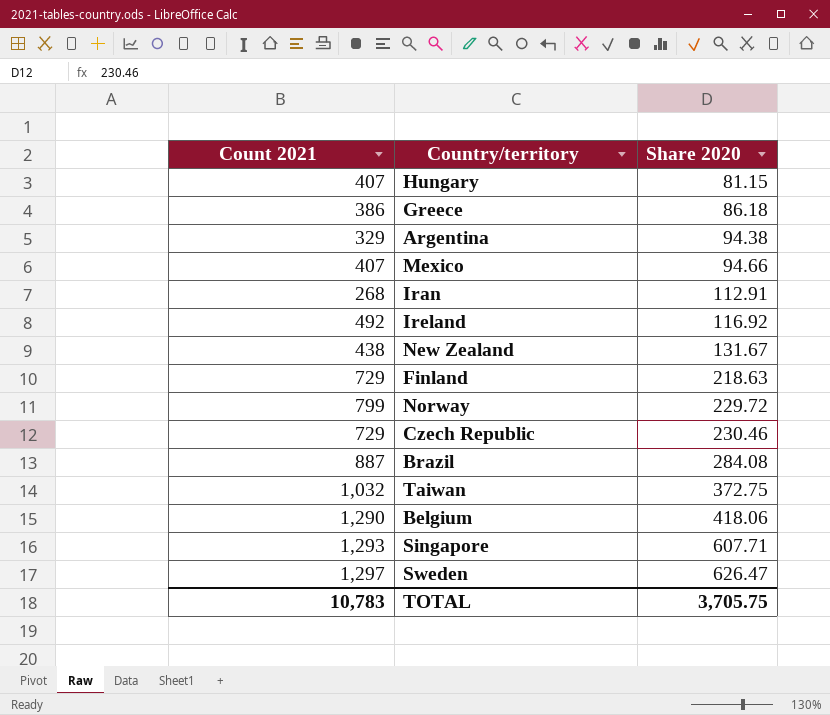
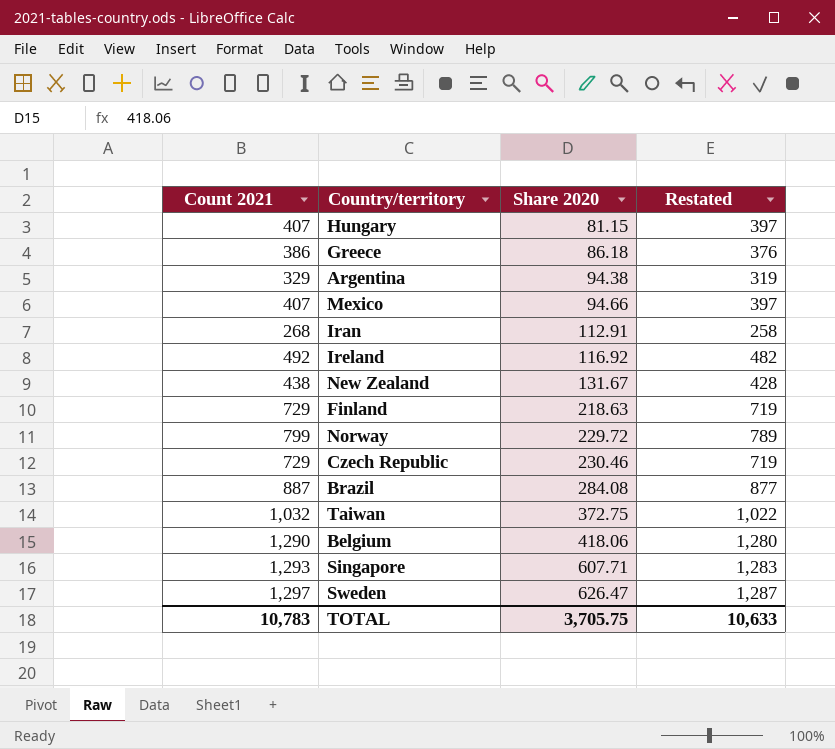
column Restated | formula: none -> [Count 2021] - 10

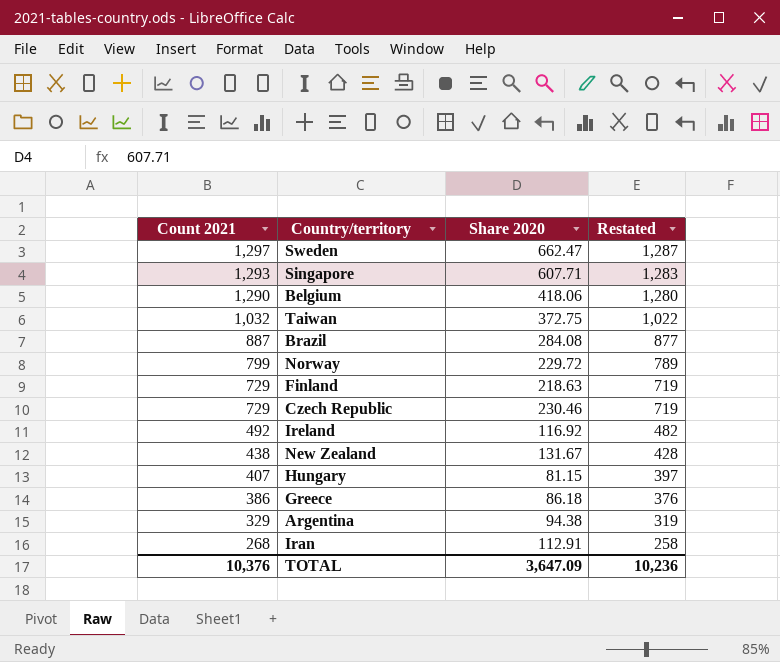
row order: Share 2020 ascending -> Count 2021 descending
row Mexico: 407 | 94.66 | 397 -> none
Sweden | Share 2020: 626.47 -> 662.47
TOTAL | Count 2021: 10,783 -> 10,376
TOTAL | Share 2020: 3,705.75 -> 3,647.09
TOTAL | Restated: 10,633 -> 10,236

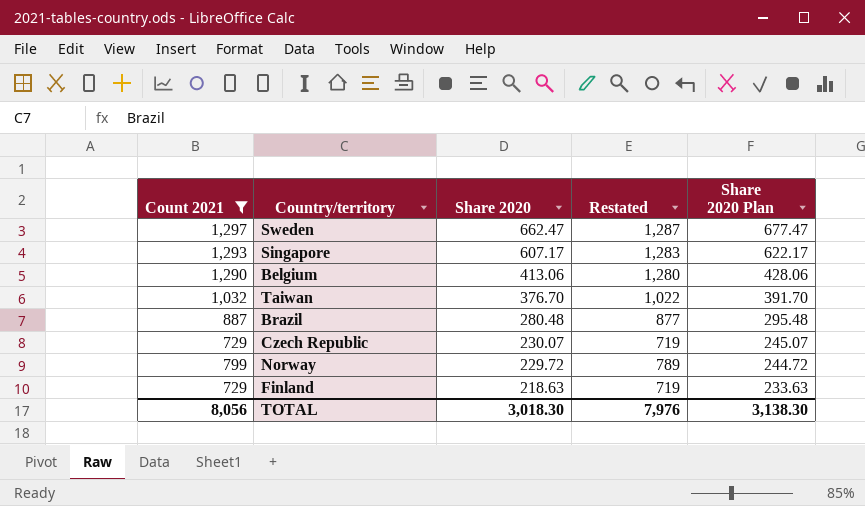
filter: none -> Count 2021 >= 729
row order: Count 2021 descending -> Share 2020 descending
column Share 2020 Plan | formula: none -> [Share 2020] + 15
Singapore | Share 2020: 607.71 -> 607.17
Belgium | Share 2020: 418.06 -> 413.06
Taiwan | Share 2020: 372.75 -> 376.70
Brazil | Share 2020: 284.08 -> 280.48
Czech Republic | Share 2020: 230.46 -> 230.07
TOTAL | Count 2021: 10,376 -> 8,056
TOTAL | Share 2020: 3,647.09 -> 3,018.30
TOTAL | Restated: 10,236 -> 7,976

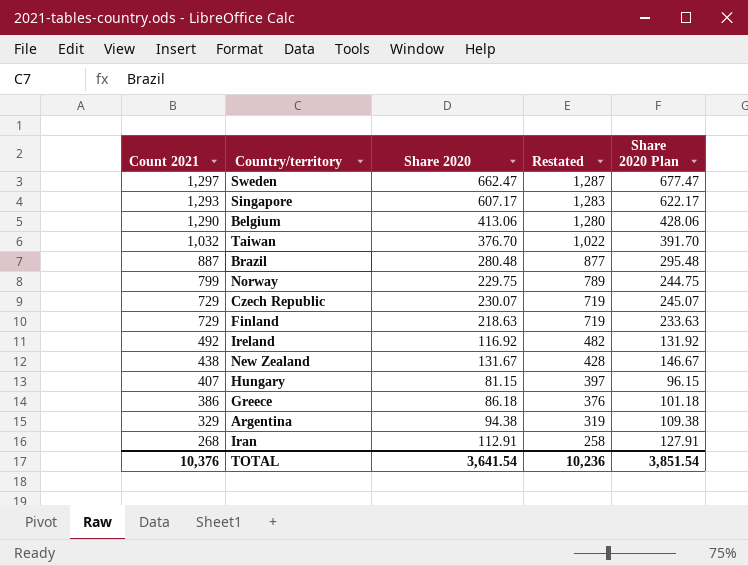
filter: Count 2021 >= 729 -> none
row order: Share 2020 descending -> Count 2021 descending
Norway | Share 2020: 229.72 -> 229.75
Norway | Share 2020 Plan: 244.72 -> 244.75
TOTAL | Count 2021: 8,056 -> 10,376
TOTAL | Share 2020: 3,018.30 -> 3,641.54
TOTAL | Restated: 7,976 -> 10,236
TOTAL | Share 2020 Plan: 3,138.30 -> 3,851.54

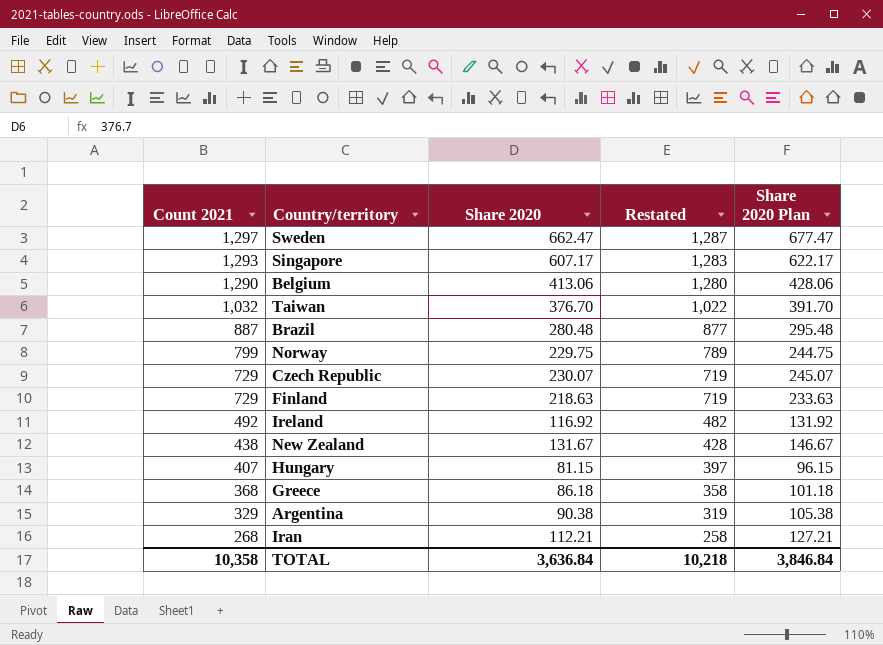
Greece | Count 2021: 386 -> 368
Greece | Restated: 376 -> 358
Argentina | Share 2020: 94.38 -> 90.38
Argentina | Share 2020 Plan: 109.38 -> 105.38
Iran | Share 2020: 112.91 -> 112.21
Iran | Share 2020 Plan: 127.91 -> 127.21
TOTAL | Count 2021: 10,376 -> 10,358
TOTAL | Share 2020: 3,641.54 -> 3,636.84
TOTAL | Restated: 10,236 -> 10,218
TOTAL | Share 2020 Plan: 3,851.54 -> 3,846.84

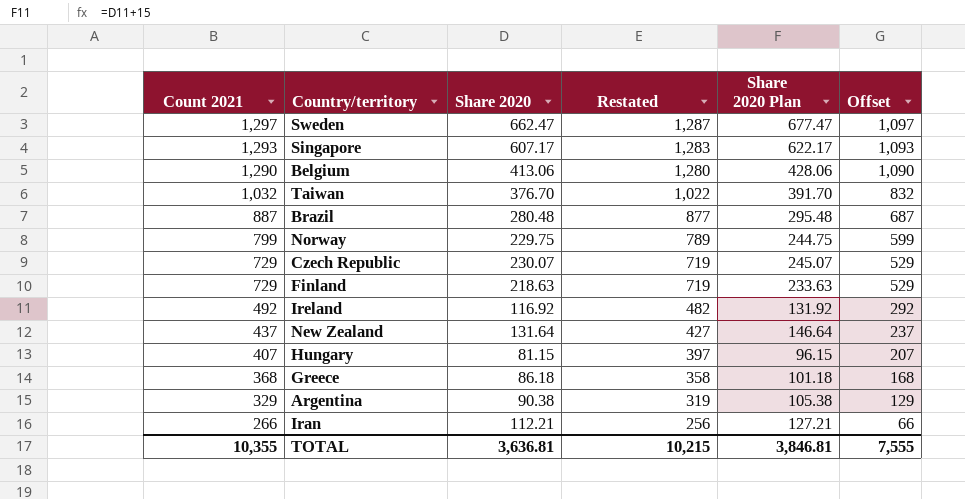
column Offset | formula: none -> [Count 2021] - 200
New Zealand | Count 2021: 438 -> 437
New Zealand | Share 2020: 131.67 -> 131.64
New Zealand | Restated: 428 -> 427
New Zealand | Share 2020 Plan: 146.67 -> 146.64
Iran | Count 2021: 268 -> 266
Iran | Restated: 258 -> 256
TOTAL | Count 2021: 10,358 -> 10,355
TOTAL | Share 2020: 3,636.84 -> 3,636.81
TOTAL | Restated: 10,218 -> 10,215
TOTAL | Share 2020 Plan: 3,846.84 -> 3,846.81

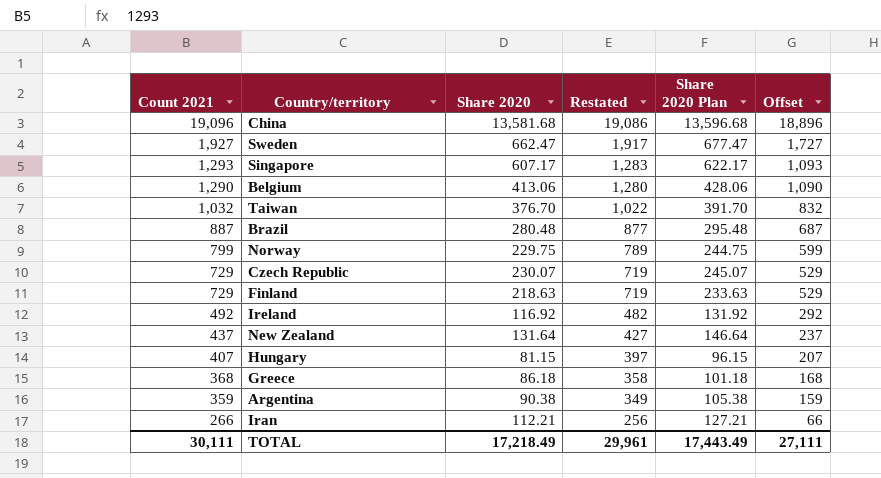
row China: none -> 19,096 | 13,581.68 | 19,086 | 13,596.68 | 18,896
Sweden | Count 2021: 1,297 -> 1,927
Sweden | Restated: 1,287 -> 1,917
Sweden | Offset: 1,097 -> 1,727
Argentina | Count 2021: 329 -> 359
Argentina | Restated: 319 -> 349
Argentina | Offset: 129 -> 159
TOTAL | Count 2021: 10,355 -> 30,111
TOTAL | Share 2020: 3,636.81 -> 17,218.49
TOTAL | Restated: 10,215 -> 29,961
TOTAL | Share 2020 Plan: 3,846.81 -> 17,443.49
TOTAL | Offset: 7,555 -> 27,111

